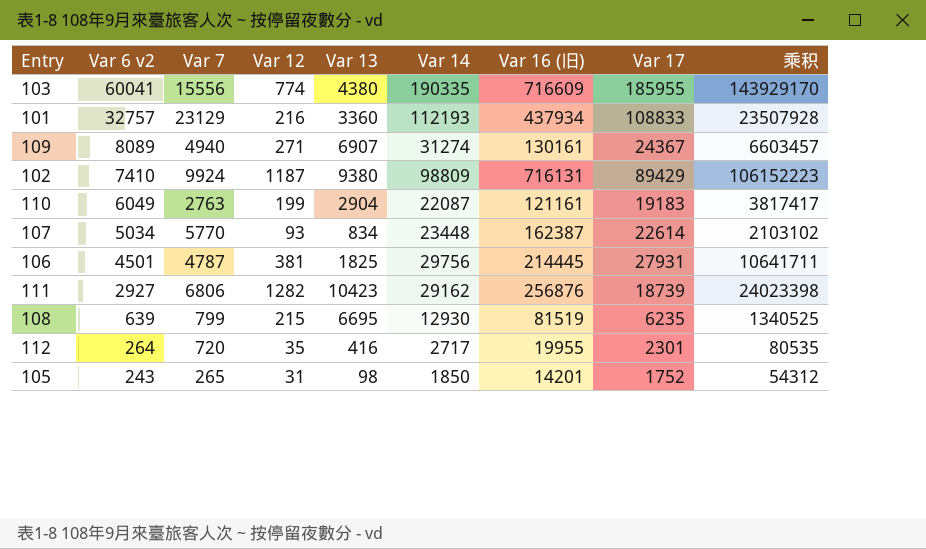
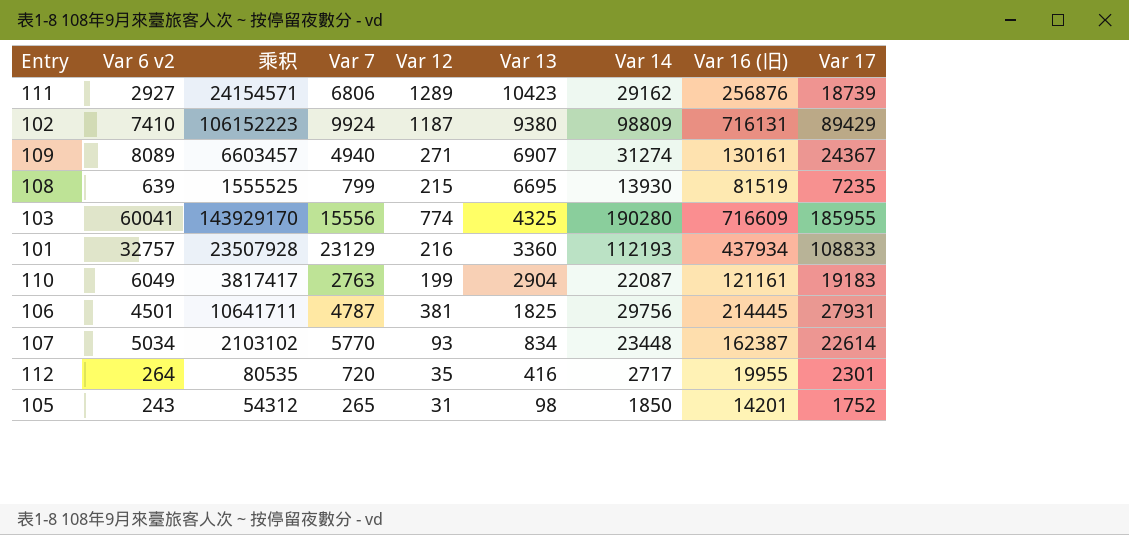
row order: Var 6 v2 descending -> Var 13 descending
column 乘积 | position: 9 -> 3
111 | 乘积: 24023398 -> 24154571
111 | Var 12: 1282 -> 1289
108 | 乘积: 1340525 -> 1555525
108 | Var 14: 12930 -> 13930
108 | Var 17: 6235 -> 7235
103 | Var 13: 4380 -> 4325
103 | Var 14: 190335 -> 190280

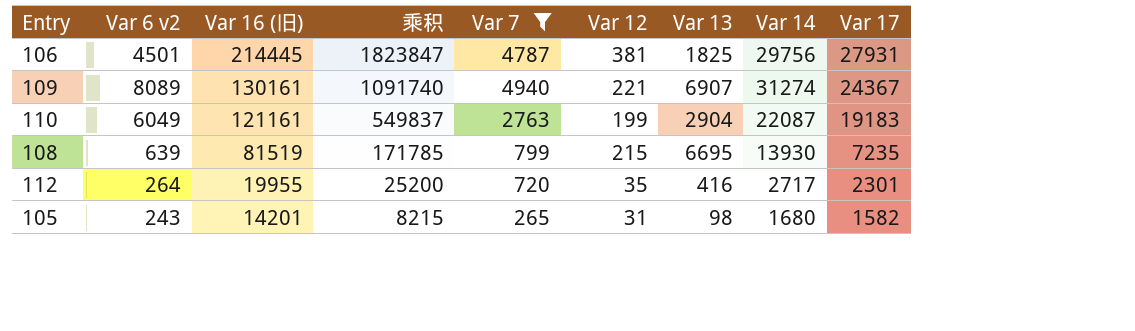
filter: none -> Var 7 <= 4940
row order: Var 13 descending -> Var 16 (旧) descending
column Var 16 (旧) | position: 8 -> 3
column 乘积 | formula: [Var 12] * [Var 17] -> [Var 7] * [Var 12]
109 | Var 12: 271 -> 221
105 | Var 14: 1850 -> 1680
105 | Var 17: 1752 -> 1582

